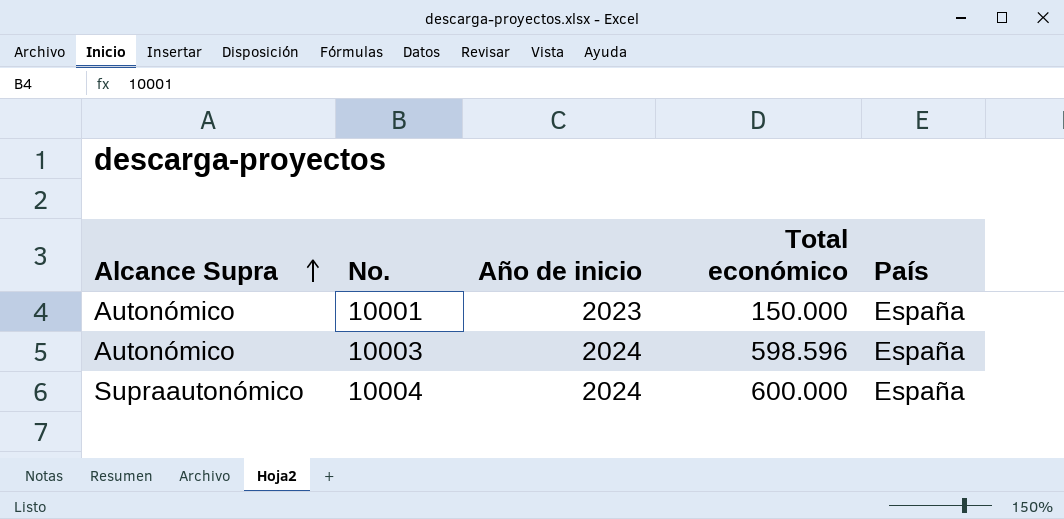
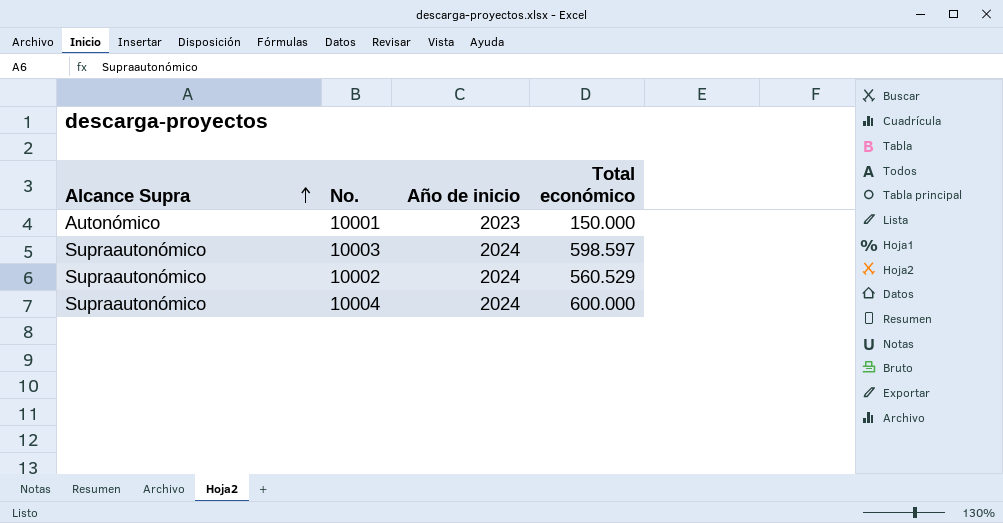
column País | position: 5 -> none
10003 | Alcance Supra: Autonómico -> Supraautonómico
10003 | Total económico: 598.596 -> 598.597
row 10002: none -> Supraautonómico | 2024 | 560.529

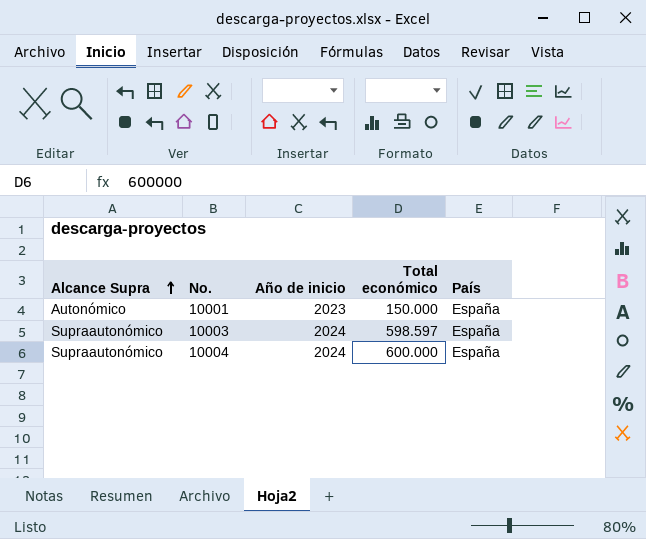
column País | position: none -> 5
row 10002: Supraautonómico | 2024 | 560.529 -> none

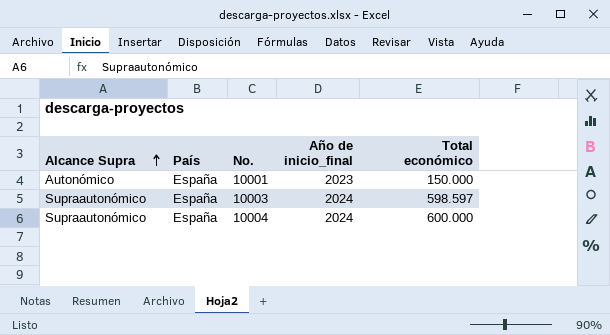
column País | position: 5 -> 2
column name: Año de inicio -> Año de inicio_final

